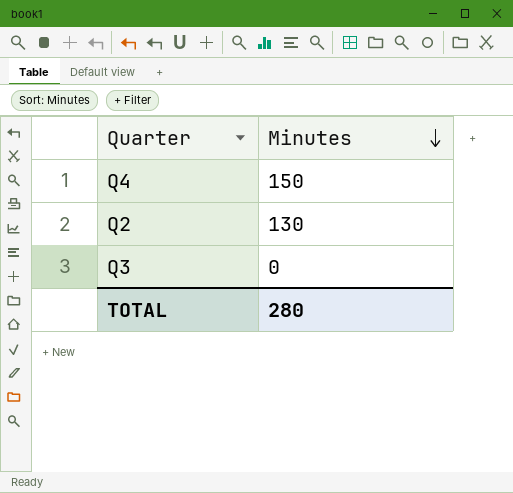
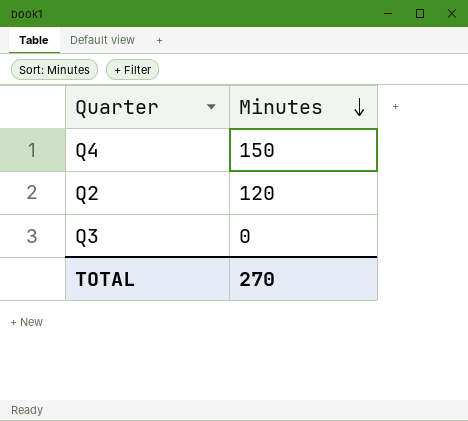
Q2 | Minutes: 130 -> 120
TOTAL | Minutes: 280 -> 270

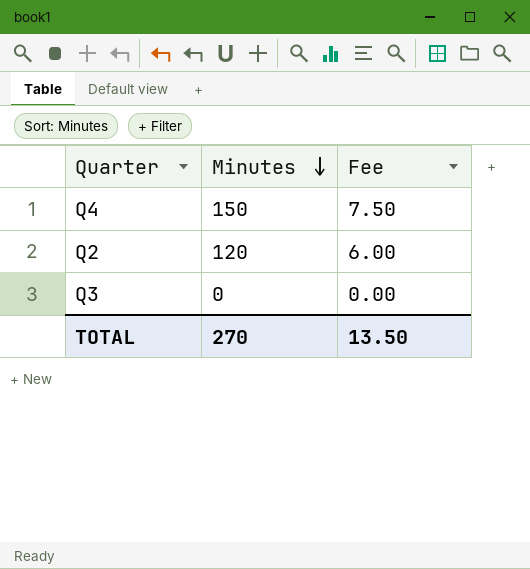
column Fee | formula: none -> [Minutes] * 0.05

